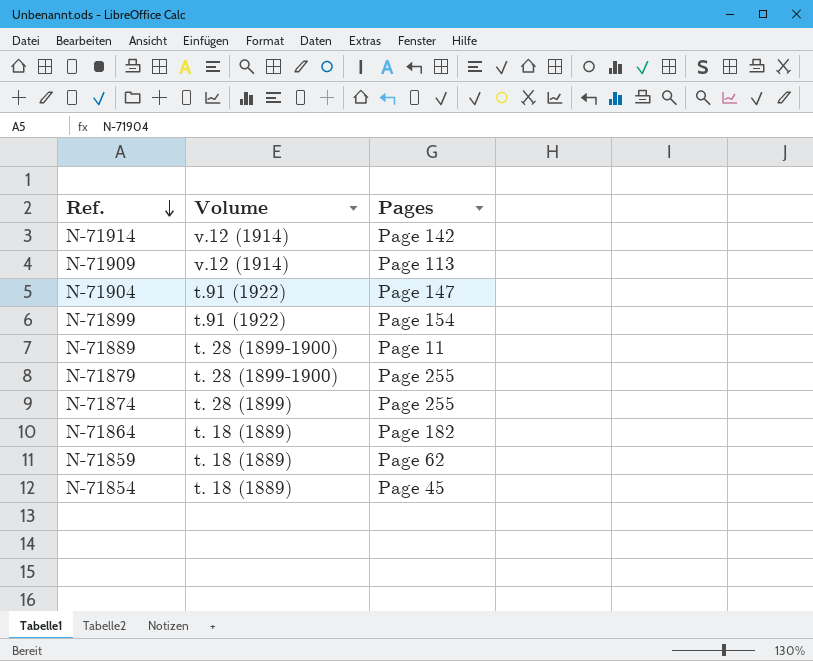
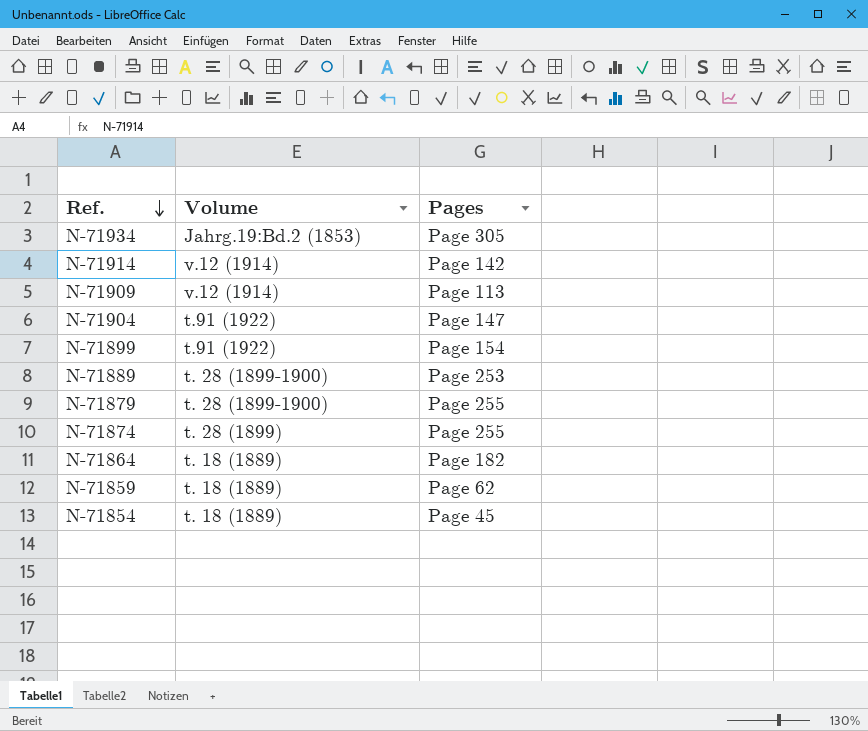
row N-71934: none -> Jahrg.19:Bd.2 (1853) | Page 305
N-71889 | Pages: Page 11 -> Page 253

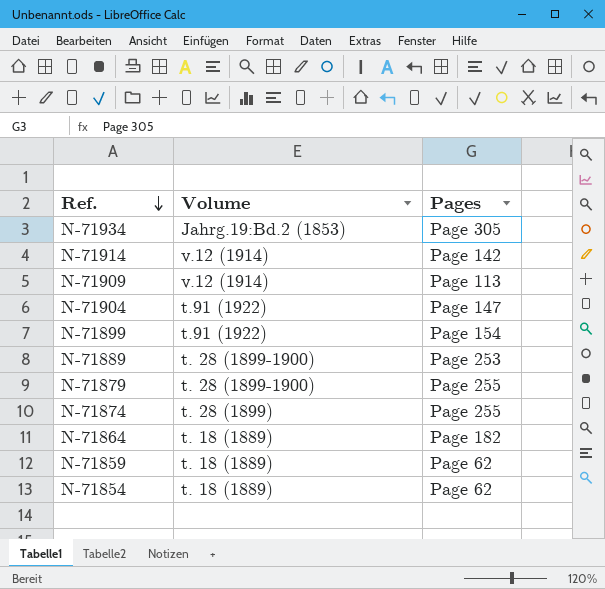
N-71854 | Pages: Page 45 -> Page 62

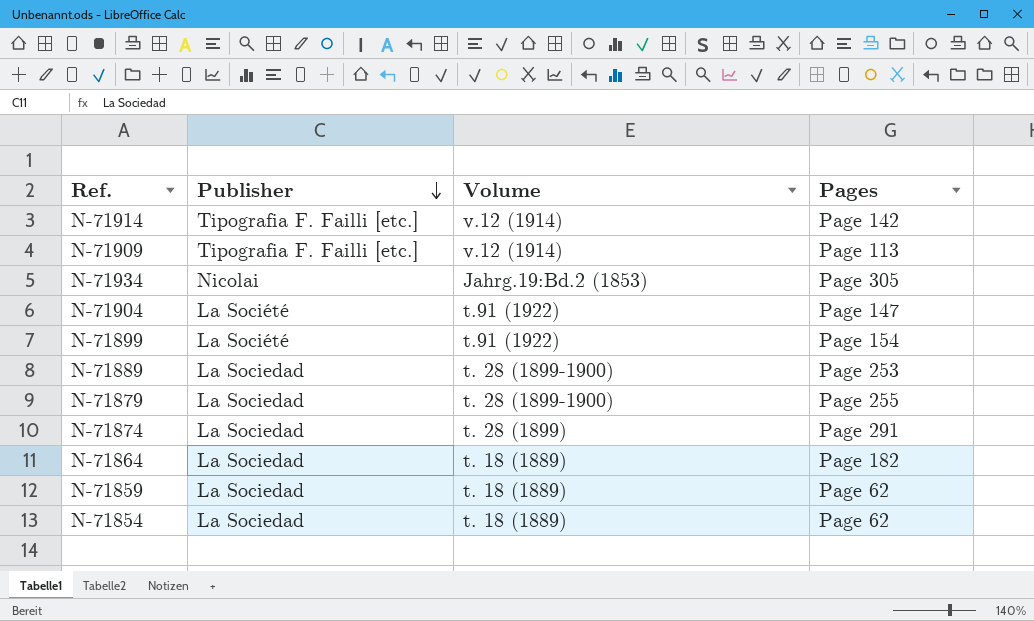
row order: Ref. descending -> Publisher descending
column Publisher | position: none -> 2
N-71874 | Pages: Page 255 -> Page 291

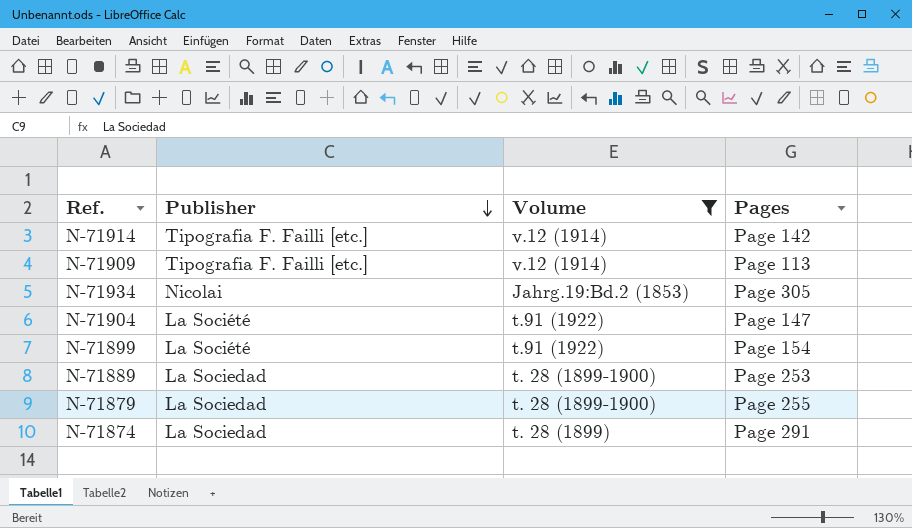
filter: none -> Volume != t. 18 (1889)

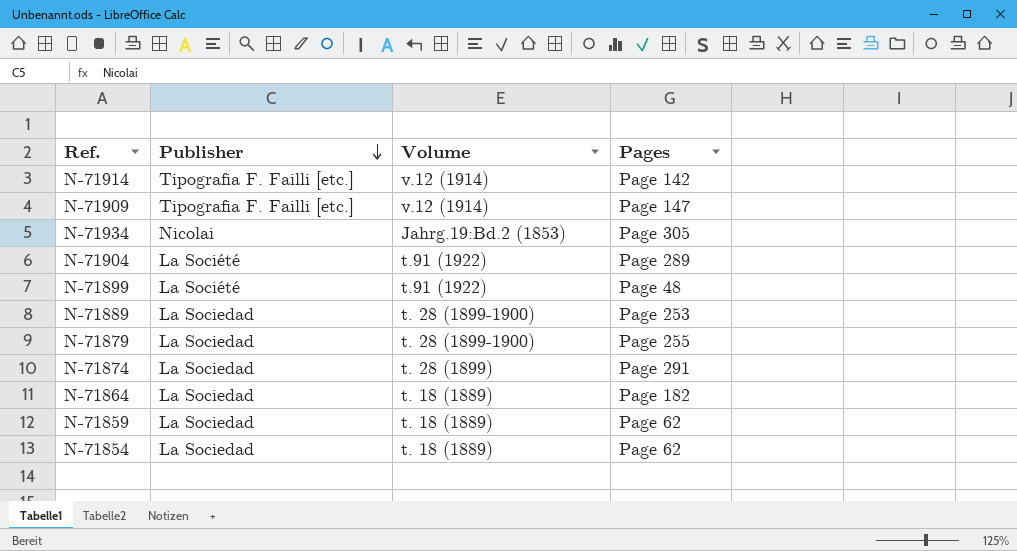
filter: Volume != t. 18 (1889) -> none
N-71909 | Pages: Page 113 -> Page 147
N-71904 | Pages: Page 147 -> Page 289
N-71899 | Pages: Page 154 -> Page 48

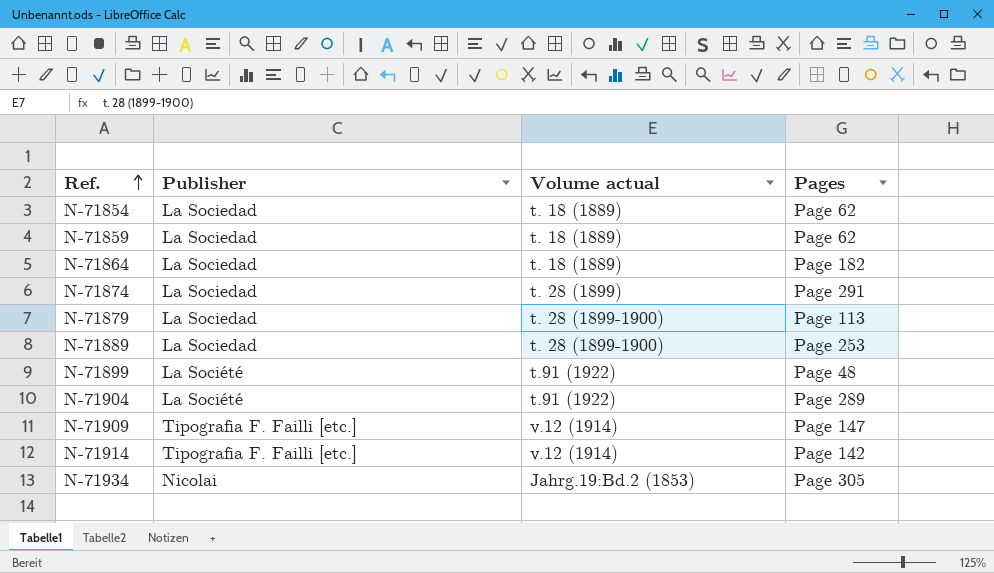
row order: Publisher descending -> Ref. ascending
column name: Volume -> Volume actual
N-71879 | Pages: Page 255 -> Page 113

